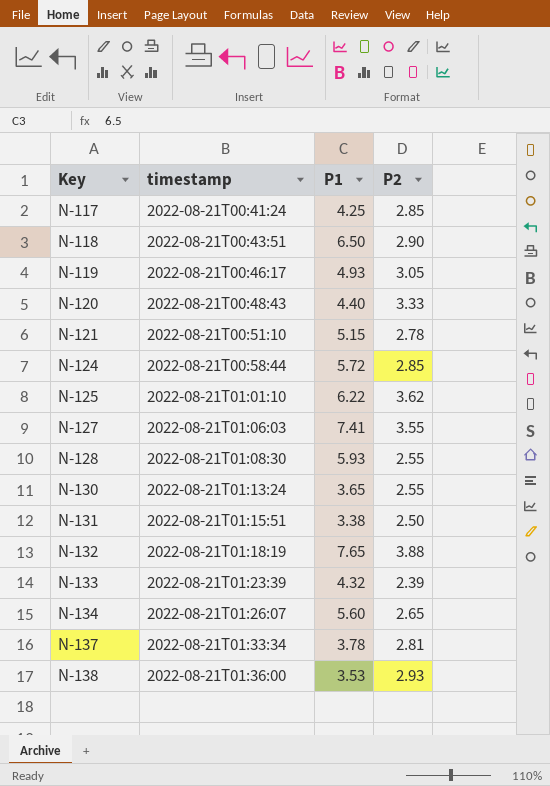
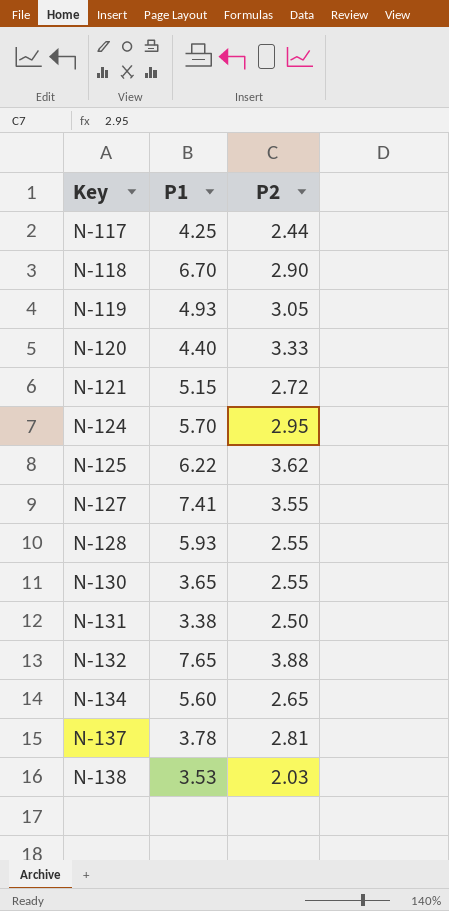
column timestamp | position: 2 -> none
row N-133: 2022-08-21T01:23:39 | 4.32 | 2.39 -> none
N-117 | P2: 2.85 -> 2.44
N-118 | P1: 6.50 -> 6.70
N-121 | P2: 2.78 -> 2.72
N-124 | P1: 5.72 -> 5.70
N-124 | P2: 2.85 -> 2.95
N-138 | P2: 2.93 -> 2.03

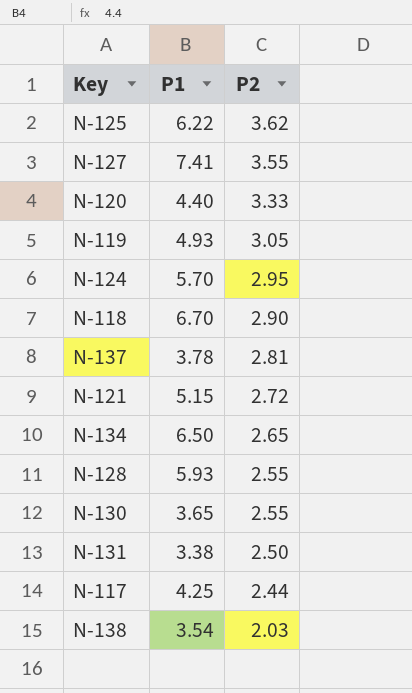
row order: Key ascending -> P2 descending
row N-132: 7.65 | 3.88 -> none
N-134 | P1: 5.60 -> 6.50
N-138 | P1: 3.53 -> 3.54

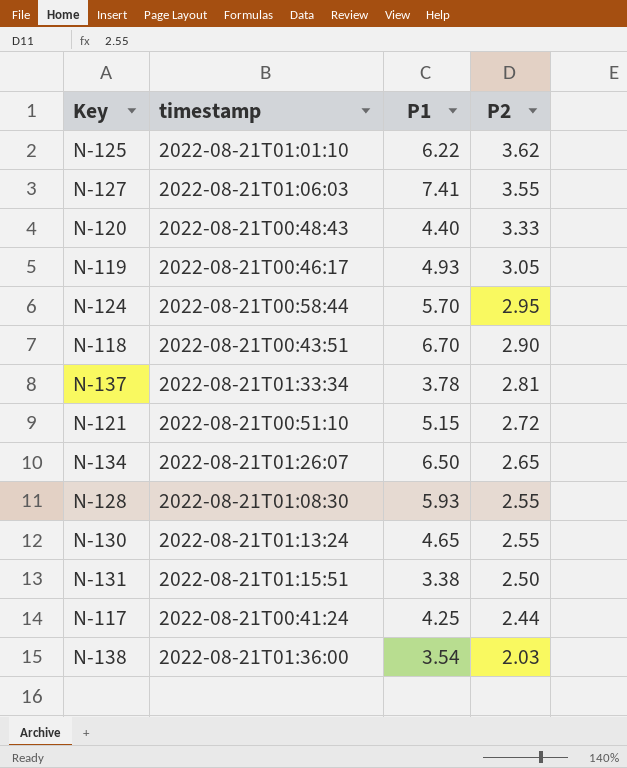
column timestamp | position: none -> 2
N-130 | P1: 3.65 -> 4.65

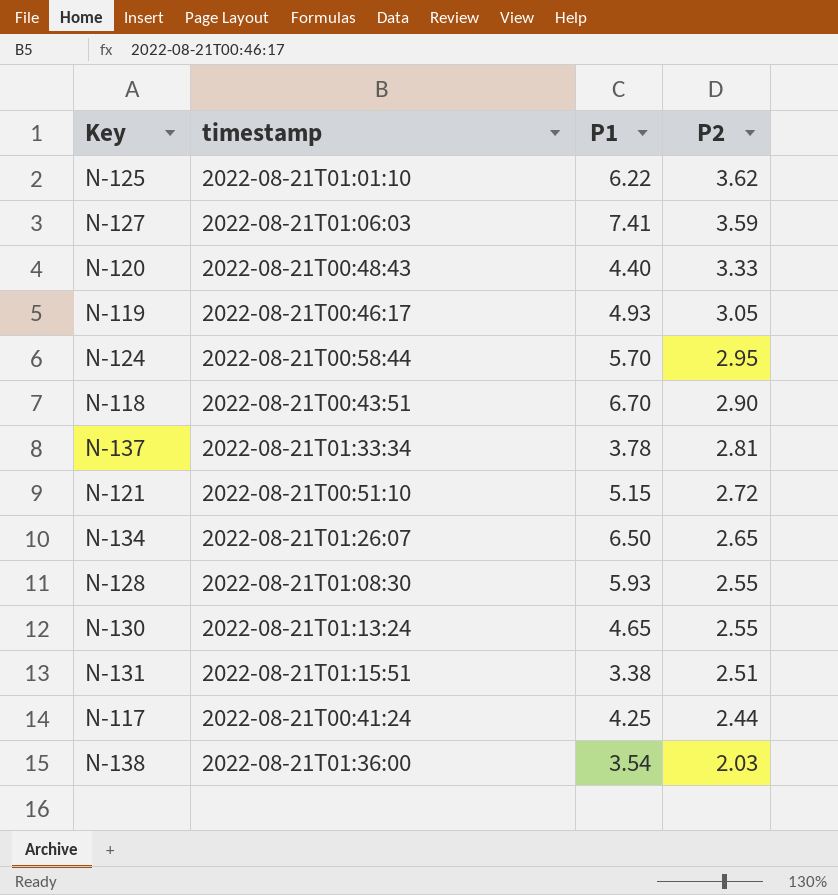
N-127 | P2: 3.55 -> 3.59
N-131 | P2: 2.50 -> 2.51

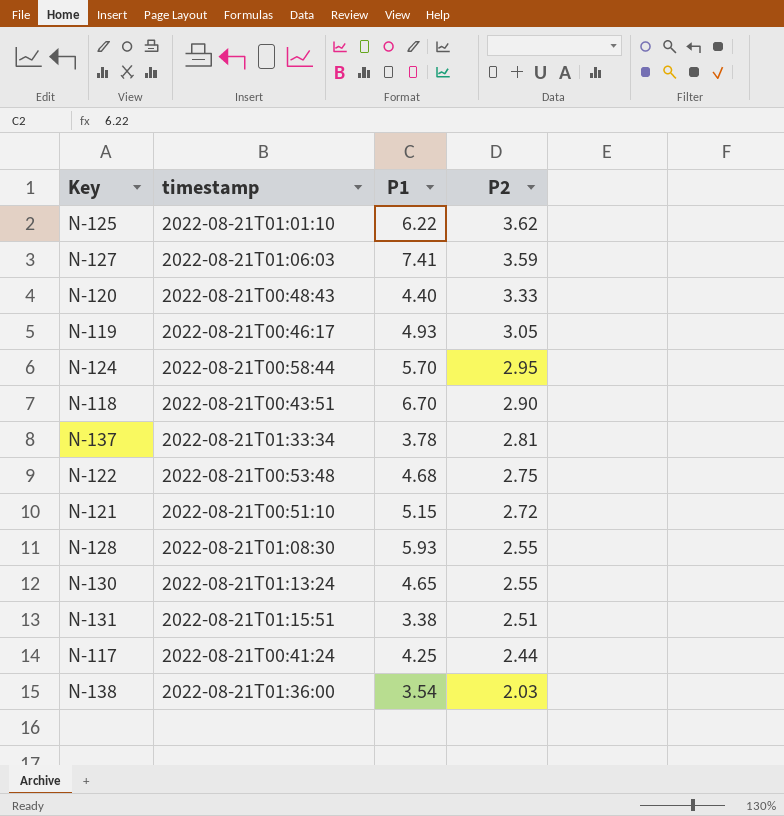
row N-134: 2022-08-21T01:26:07 | 6.50 | 2.65 -> none
row N-122: none -> 2022-08-21T00:53:48 | 4.68 | 2.75

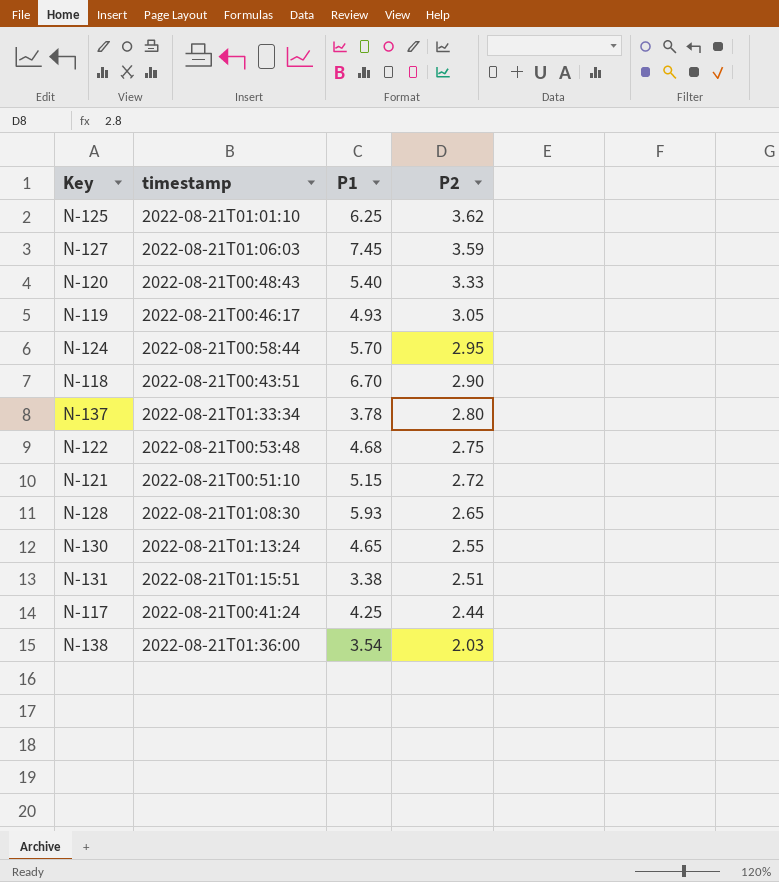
N-125 | P1: 6.22 -> 6.25
N-127 | P1: 7.41 -> 7.45
N-120 | P1: 4.40 -> 5.40
N-137 | P2: 2.81 -> 2.80
N-128 | P2: 2.55 -> 2.65

